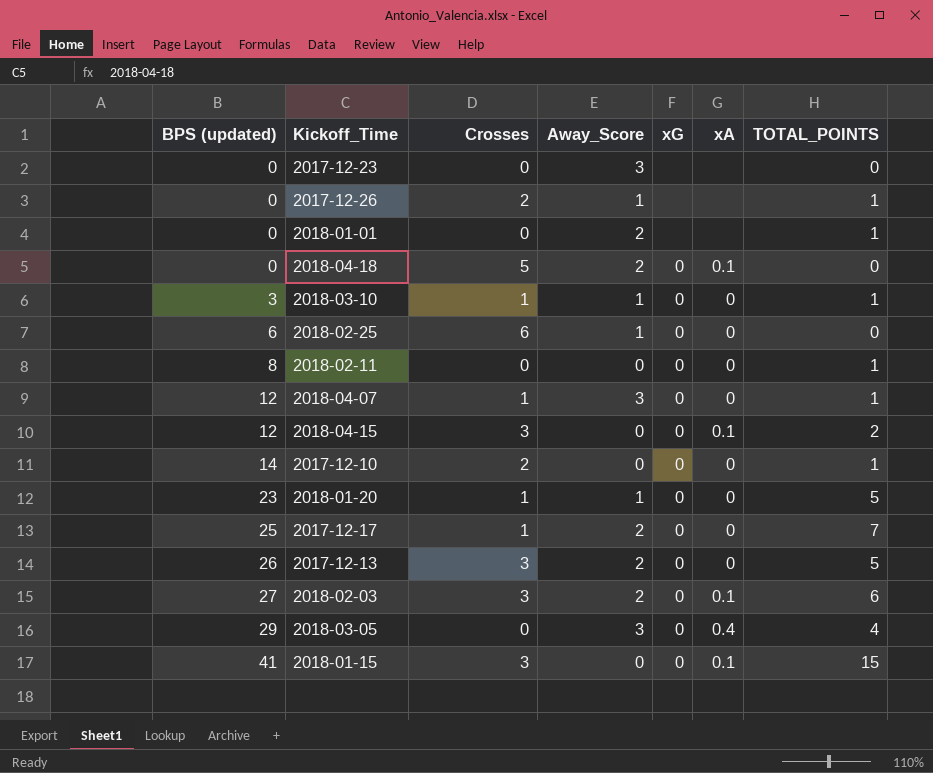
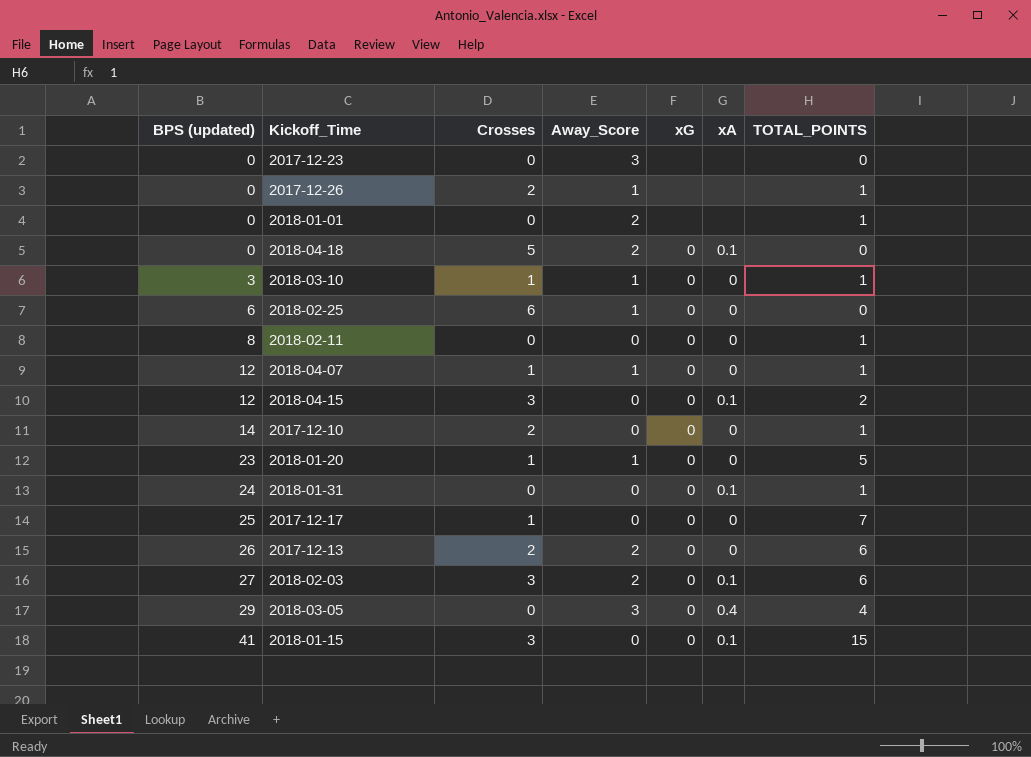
2018-04-07 | Away_Score: 3 -> 1
row 2018-01-31: none -> 24 | 0 | 0 | 0 | 0.1 | 1
2017-12-17 | Away_Score: 2 -> 0
2017-12-13 | Crosses: 3 -> 2
2017-12-13 | TOTAL_POINTS: 5 -> 6

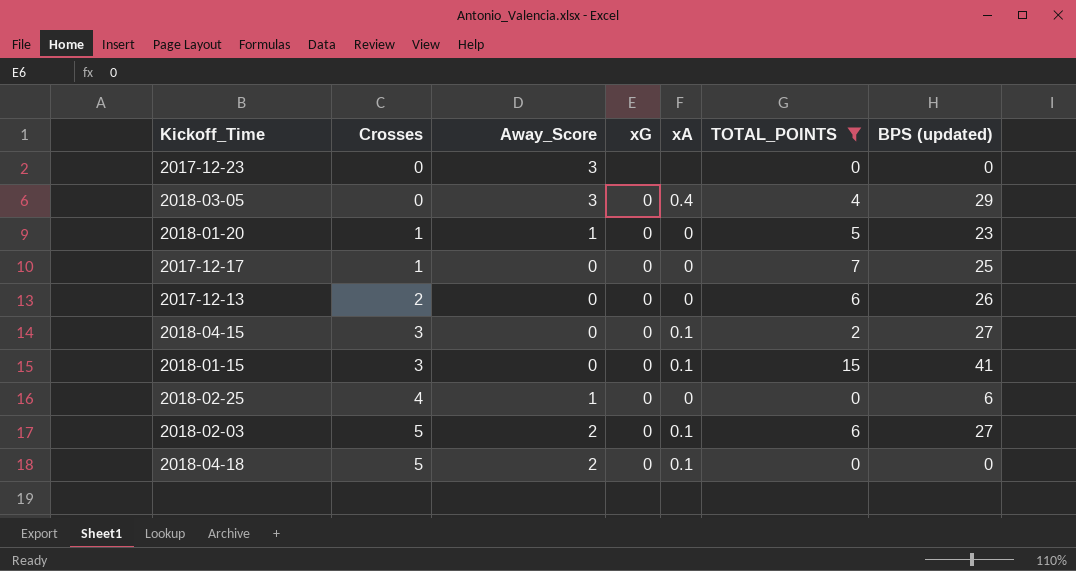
filter: none -> TOTAL_POINTS != 1
row order: BPS (updated) ascending -> Crosses ascending
column BPS (updated) | position: 1 -> 7
2017-12-13 | Away_Score: 2 -> 0
2018-04-15 | BPS (updated): 12 -> 27
2018-02-25 | Crosses: 6 -> 4
2018-02-03 | Crosses: 3 -> 5

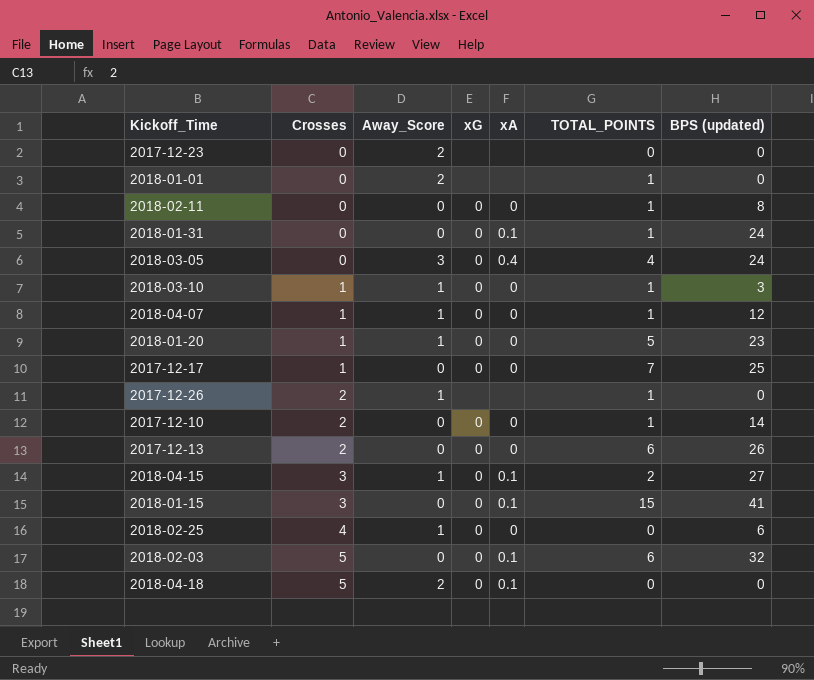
filter: TOTAL_POINTS != 1 -> none
2017-12-23 | Away_Score: 3 -> 2
2018-03-05 | BPS (updated): 29 -> 24
2018-04-15 | Away_Score: 0 -> 1
2018-02-03 | Away_Score: 2 -> 0
2018-02-03 | BPS (updated): 27 -> 32

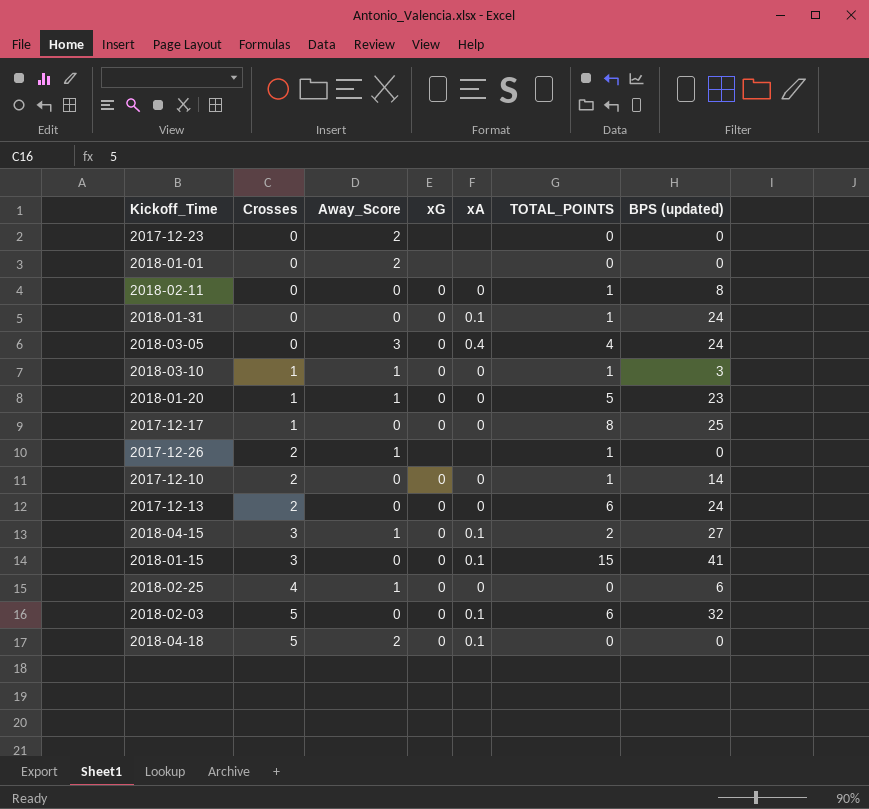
row 2018-04-07: 1 | 1 | 0 | 0 | 1 | 12 -> none
2018-01-01 | TOTAL_POINTS: 1 -> 0
2017-12-17 | TOTAL_POINTS: 7 -> 8
2017-12-13 | BPS (updated): 26 -> 24

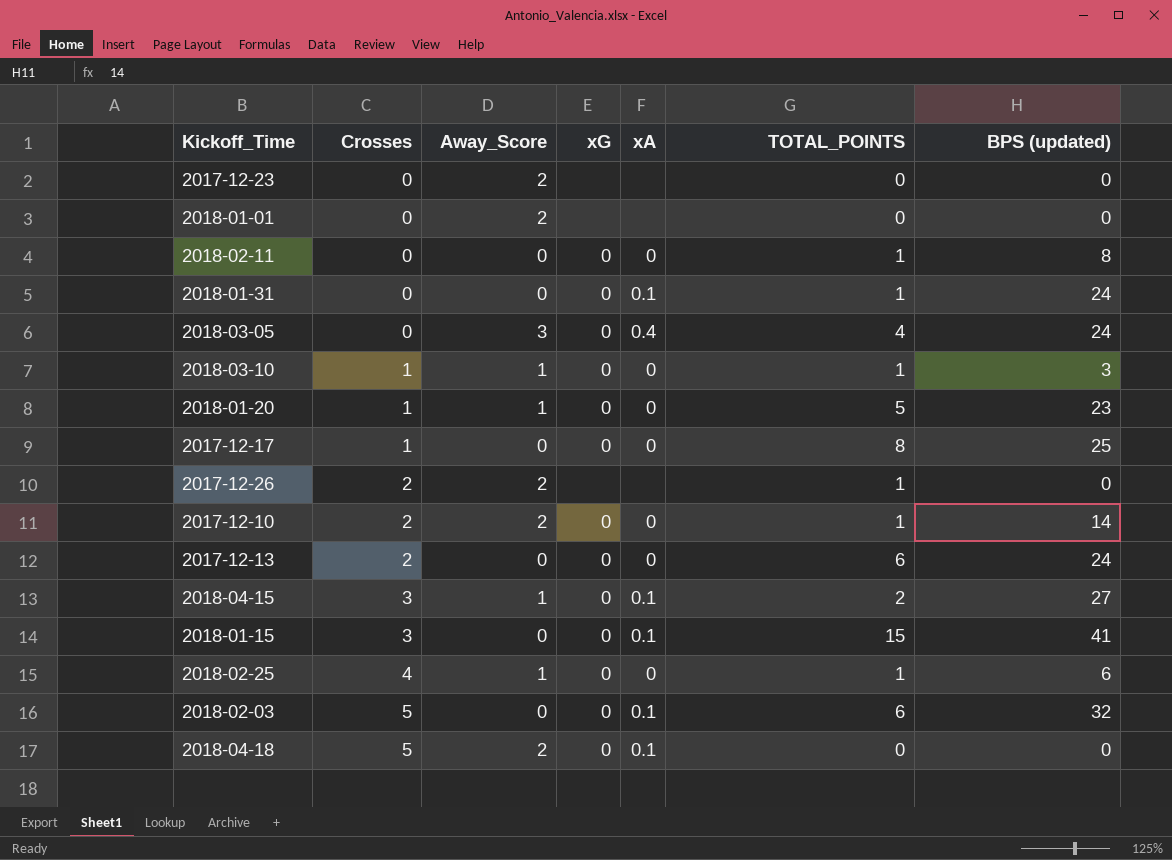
2017-12-26 | Away_Score: 1 -> 2
2017-12-10 | Away_Score: 0 -> 2
2018-02-25 | TOTAL_POINTS: 0 -> 1

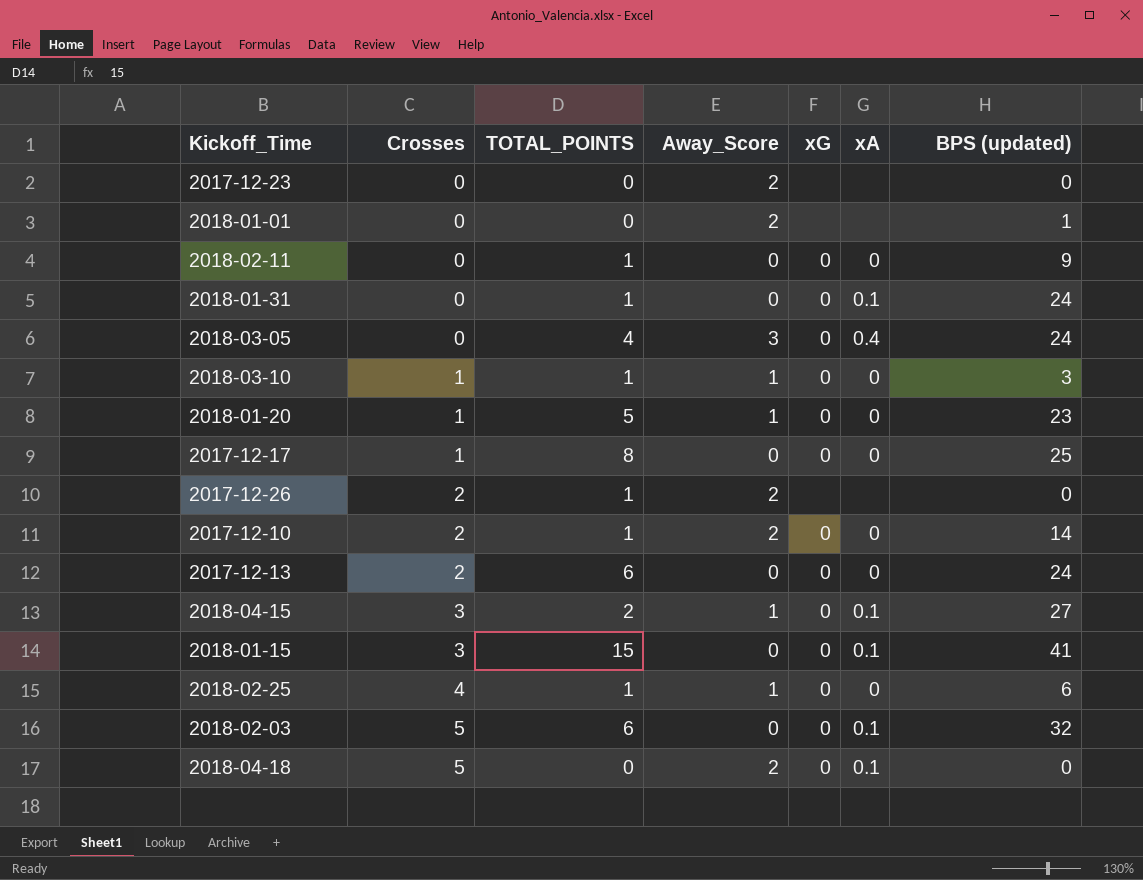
column TOTAL_POINTS | position: 6 -> 3
2018-01-01 | BPS (updated): 0 -> 1
2018-02-11 | BPS (updated): 8 -> 9

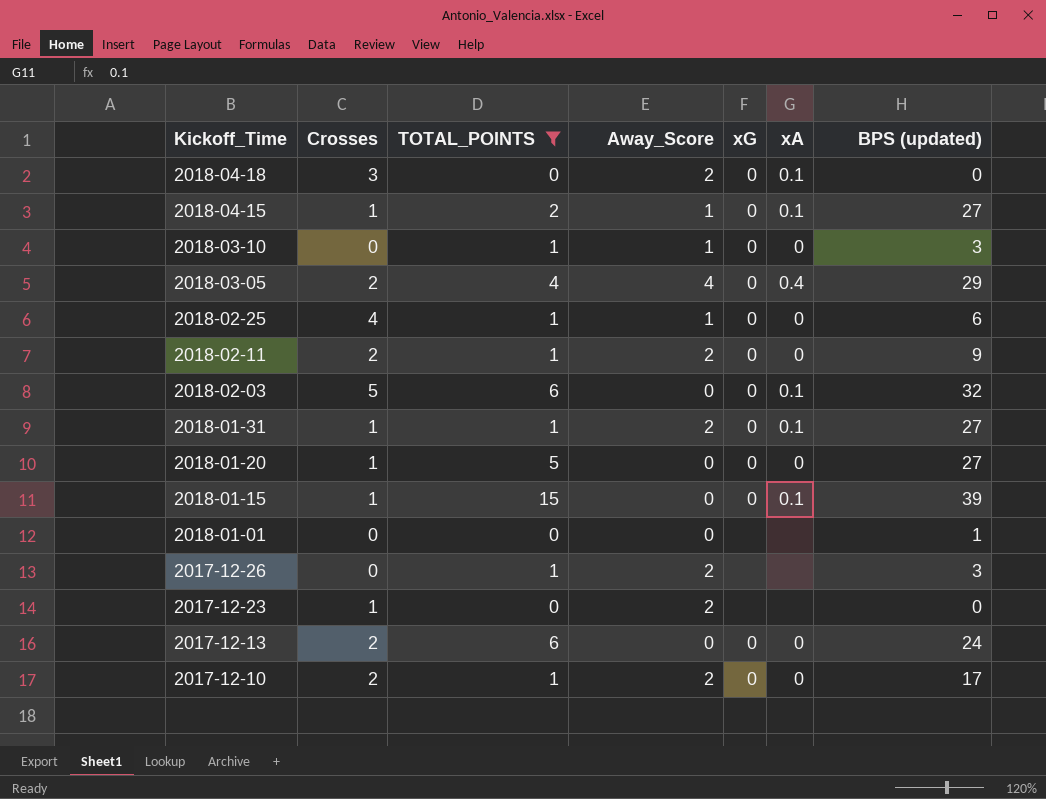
filter: none -> TOTAL_POINTS != 8
row order: Crosses ascending -> Kickoff_Time descending
2018-04-18 | Crosses: 5 -> 3
2018-04-15 | Crosses: 3 -> 1
2018-03-10 | Crosses: 1 -> 0
2018-03-05 | Crosses: 0 -> 2
2018-03-05 | Away_Score: 3 -> 4
2018-03-05 | BPS (updated): 24 -> 29
2018-02-11 | Crosses: 0 -> 2
2018-02-11 | Away_Score: 0 -> 2
2018-01-31 | Crosses: 0 -> 1
2018-01-31 | Away_Score: 0 -> 2
2018-01-31 | BPS (updated): 24 -> 27
2018-01-20 | Away_Score: 1 -> 0
2018-01-20 | BPS (updated): 23 -> 27
2018-01-15 | Crosses: 3 -> 1
2018-01-15 | BPS (updated): 41 -> 39
2018-01-01 | Away_Score: 2 -> 0
2017-12-26 | Crosses: 2 -> 0
2017-12-26 | BPS (updated): 0 -> 3
2017-12-23 | Crosses: 0 -> 1
2017-12-10 | BPS (updated): 14 -> 17

